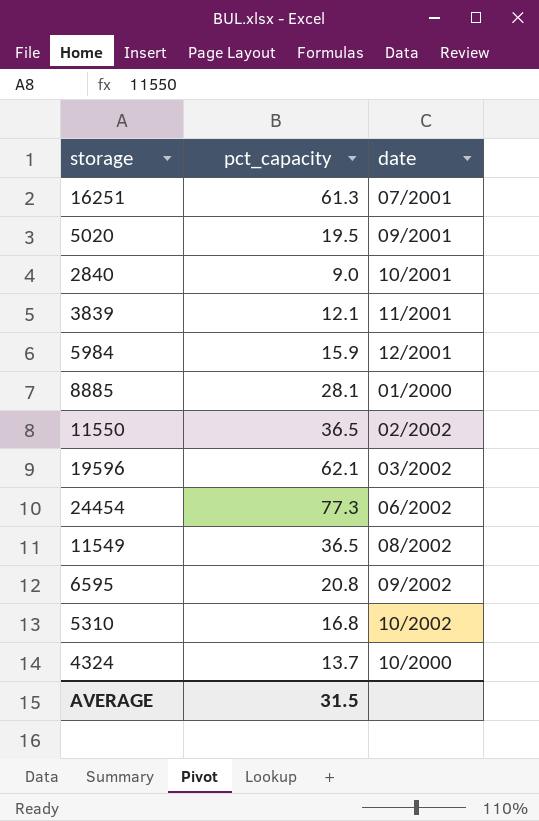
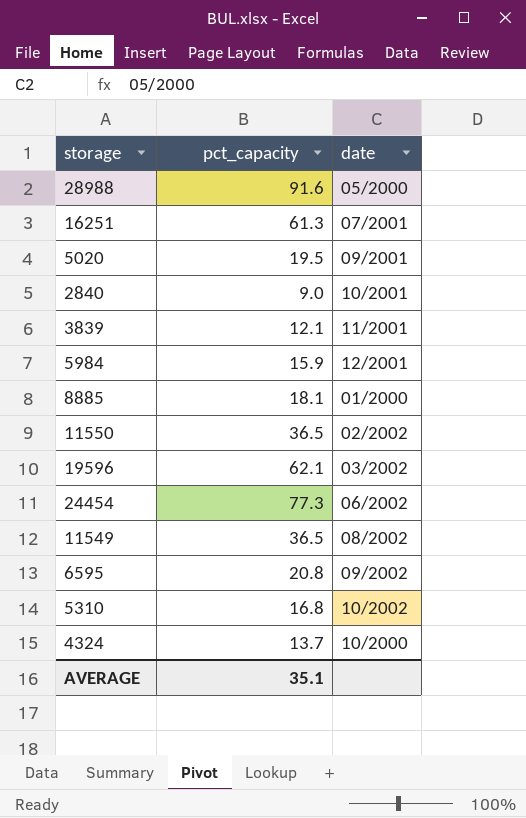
row 28988: none -> 91.6 | 05/2000
8885 | pct_capacity: 28.1 -> 18.1
AVERAGE | pct_capacity: 31.5 -> 35.1

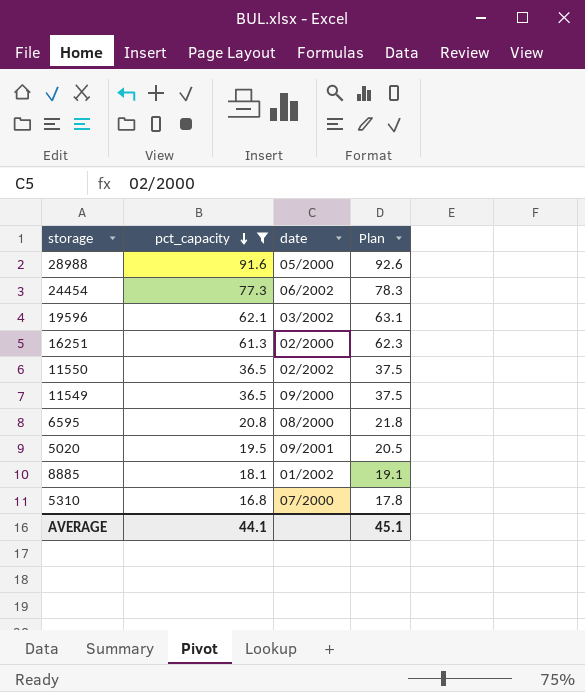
filter: none -> pct_capacity >= 16.8
row order: none -> pct_capacity descending
column Plan | formula: none -> [pct_capacity] + 1
16251 | date: 07/2001 -> 02/2000
11549 | date: 08/2002 -> 09/2000
6595 | date: 09/2002 -> 08/2000
8885 | date: 01/2000 -> 01/2002
5310 | date: 10/2002 -> 07/2000
AVERAGE | pct_capacity: 35.1 -> 44.1

